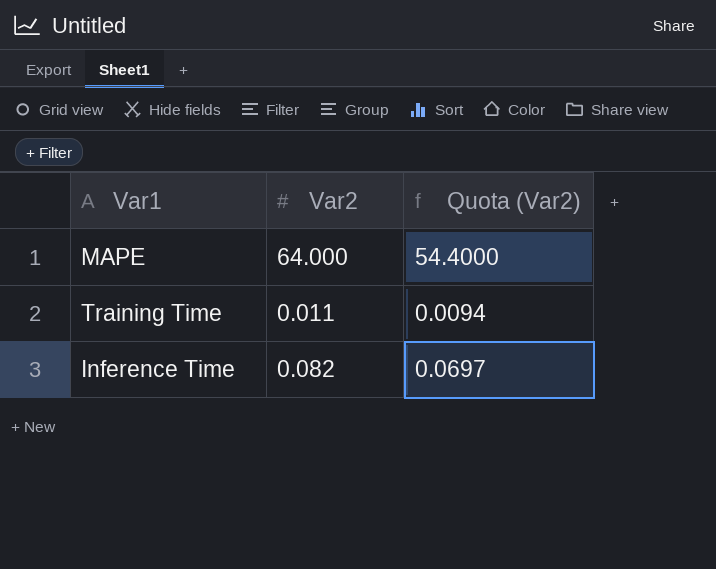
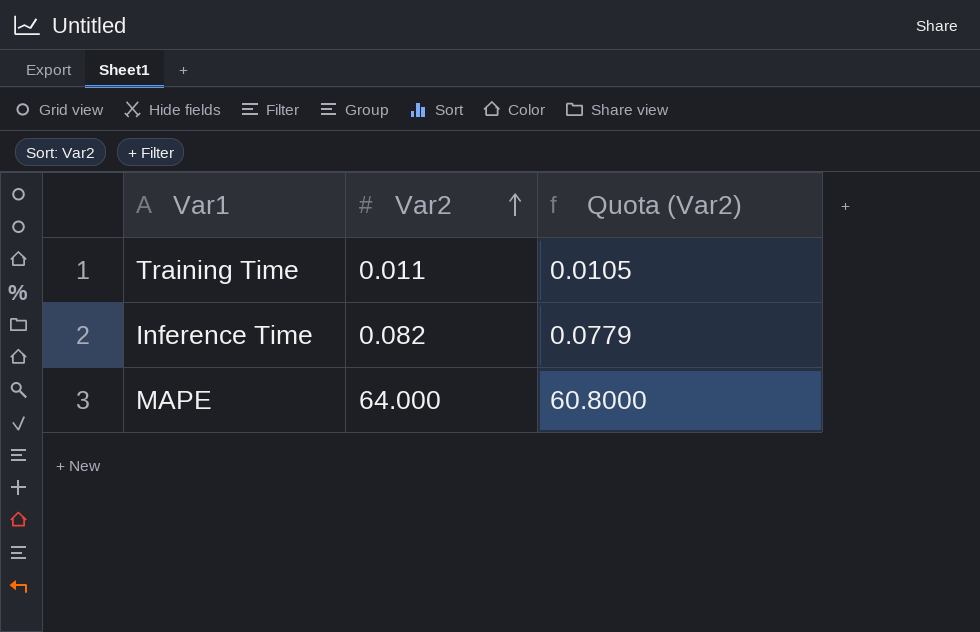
row order: none -> Var2 ascending
column Quota (Var2) | formula: [Var2] * 0.85 -> [Var2] * 0.95

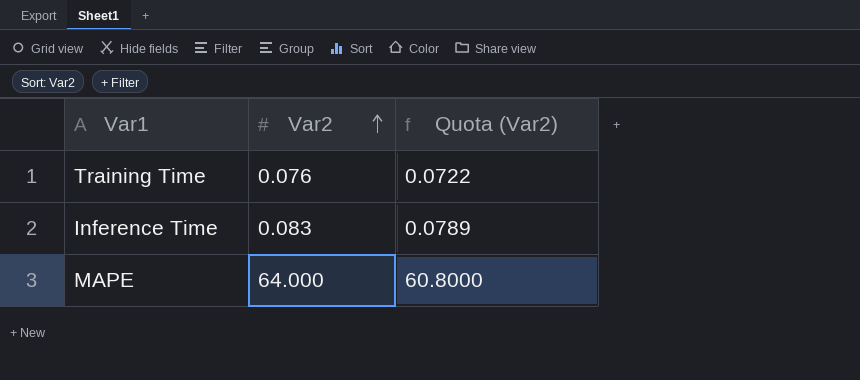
Training Time | Var2: 0.011 -> 0.076
Training Time | Quota (Var2): 0.0105 -> 0.0722
Inference Time | Var2: 0.082 -> 0.083
Inference Time | Quota (Var2): 0.0779 -> 0.0789

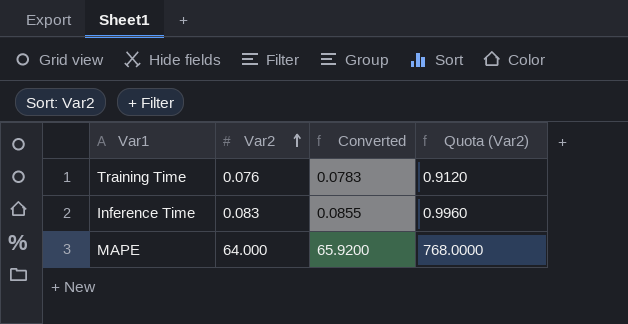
column Converted | formula: none -> [Var2] * 1.03
column Quota (Var2) | formula: [Var2] * 0.95 -> [Var2] * 12

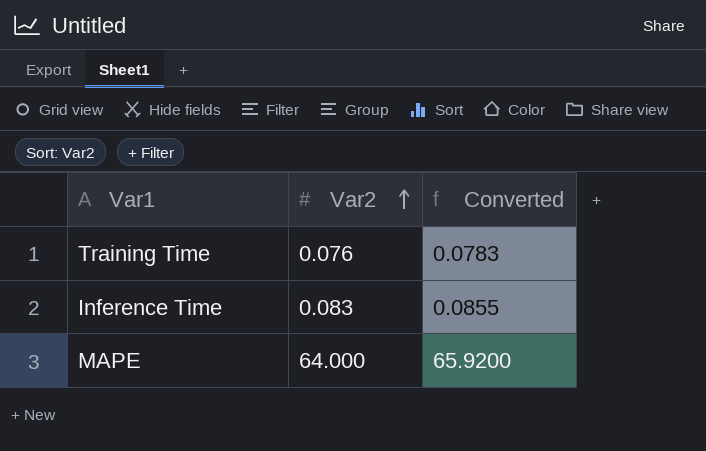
column Quota (Var2) | formula: [Var2] * 12 -> none

